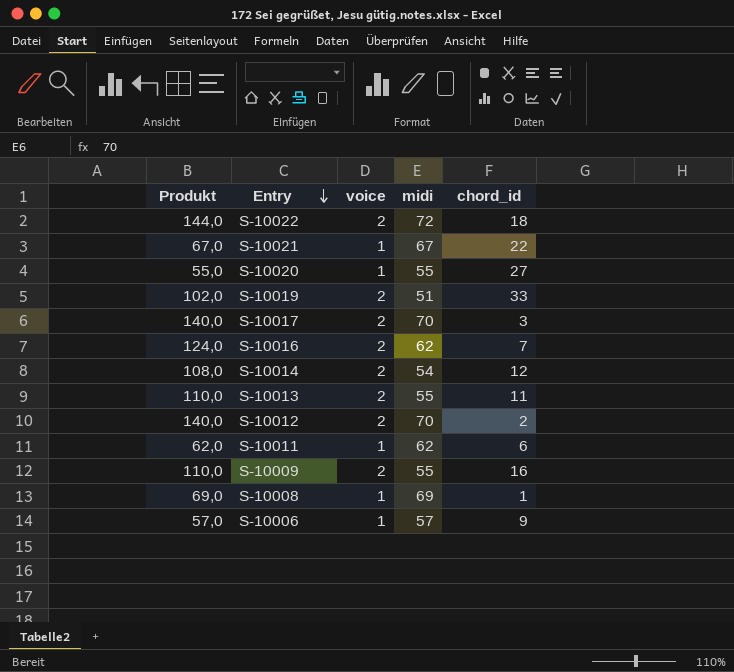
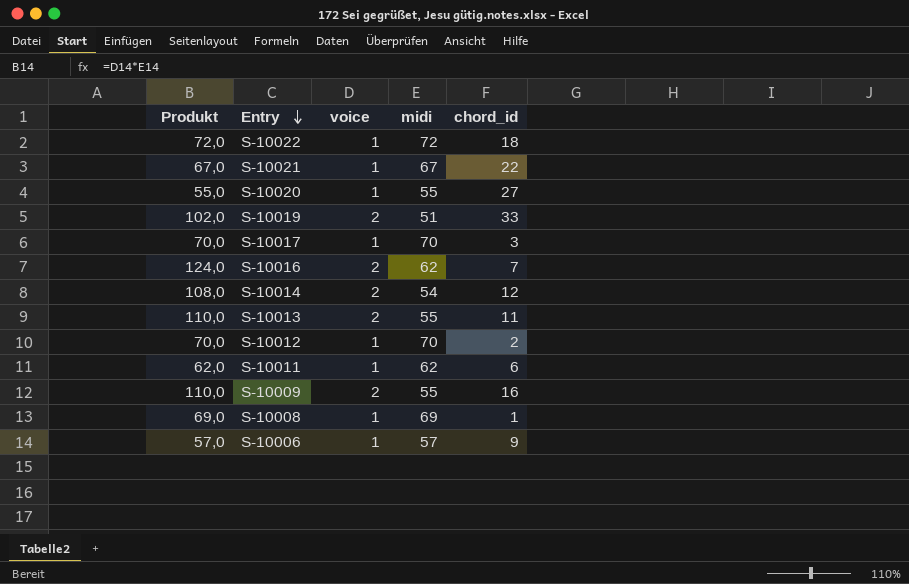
S-10022 | Produkt: 144,0 -> 72,0
S-10022 | voice: 2 -> 1
S-10017 | Produkt: 140,0 -> 70,0
S-10017 | voice: 2 -> 1
S-10012 | Produkt: 140,0 -> 70,0
S-10012 | voice: 2 -> 1

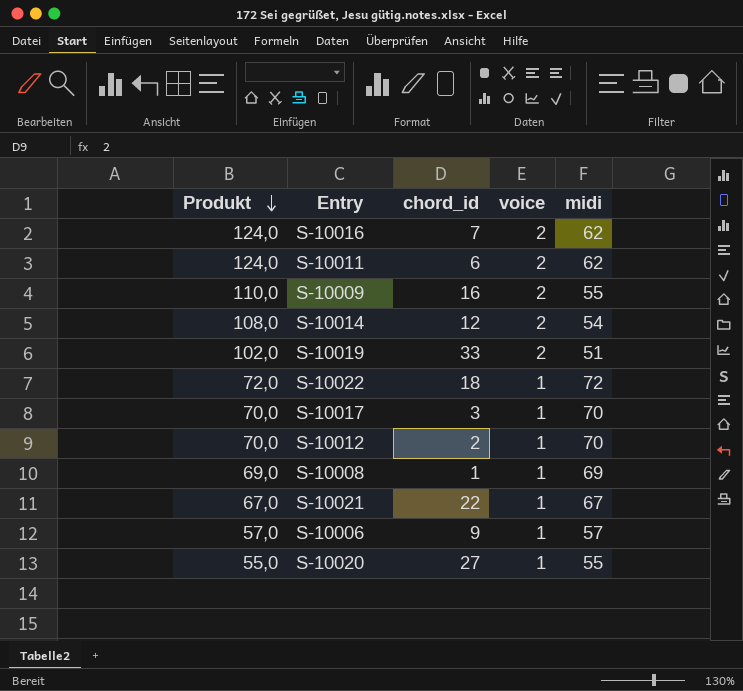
row order: Entry descending -> Produkt descending
column chord_id | position: 5 -> 3
row S-10013: 110,0 | 2 | 55 | 11 -> none
S-10011 | Produkt: 62,0 -> 124,0
S-10011 | voice: 1 -> 2

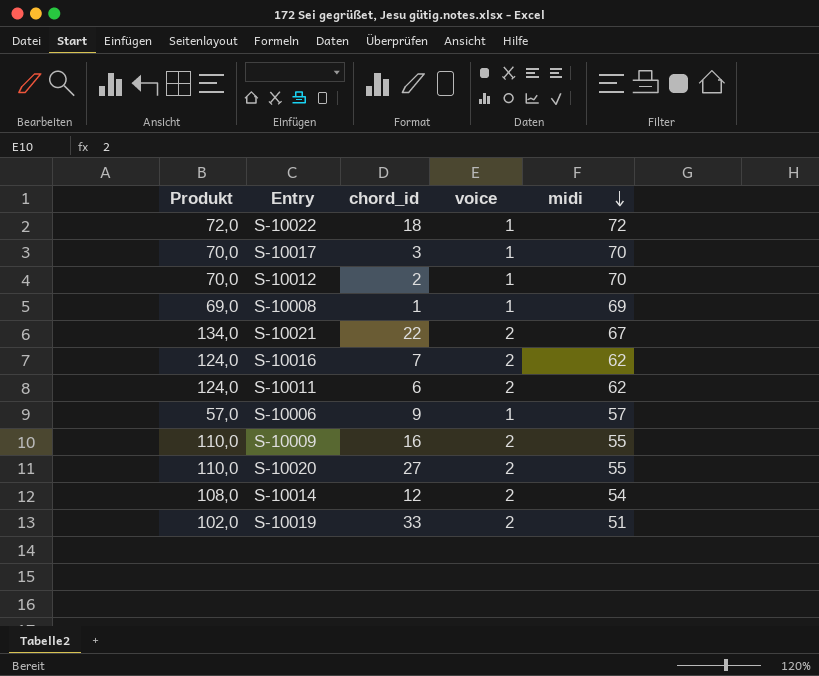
row order: Produkt descending -> midi descending
S-10021 | Produkt: 67,0 -> 134,0
S-10021 | voice: 1 -> 2
S-10020 | Produkt: 55,0 -> 110,0
S-10020 | voice: 1 -> 2

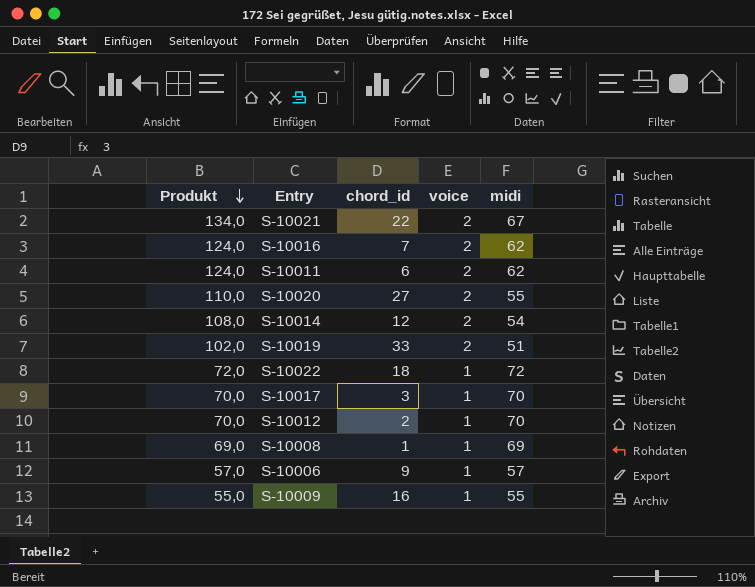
row order: midi descending -> Produkt descending
S-10009 | Produkt: 110,0 -> 55,0
S-10009 | voice: 2 -> 1

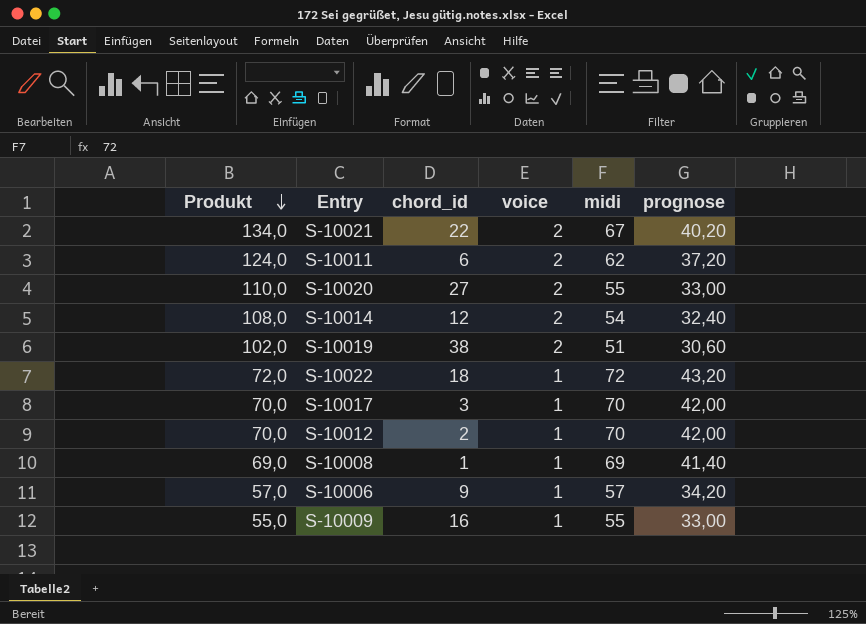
column prognose | formula: none -> [midi] * 0,6
row S-10016: 124,0 | 7 | 2 | 62 -> none
S-10019 | chord_id: 33 -> 38

